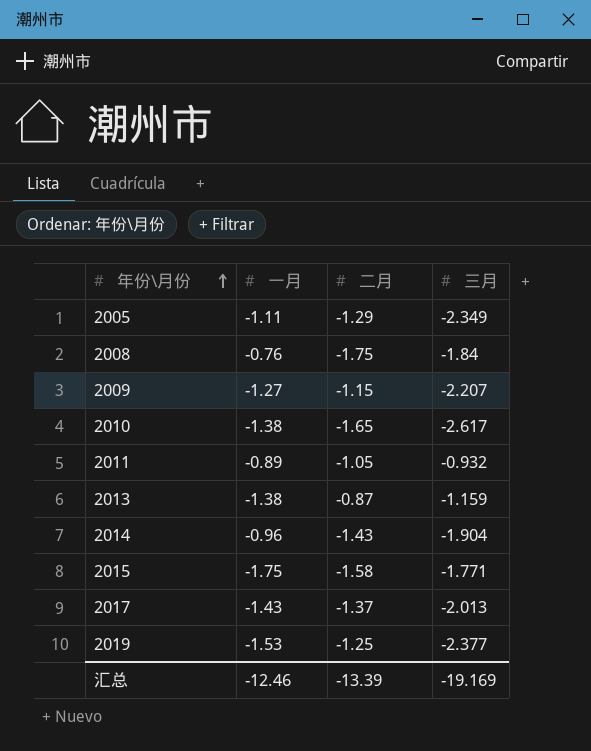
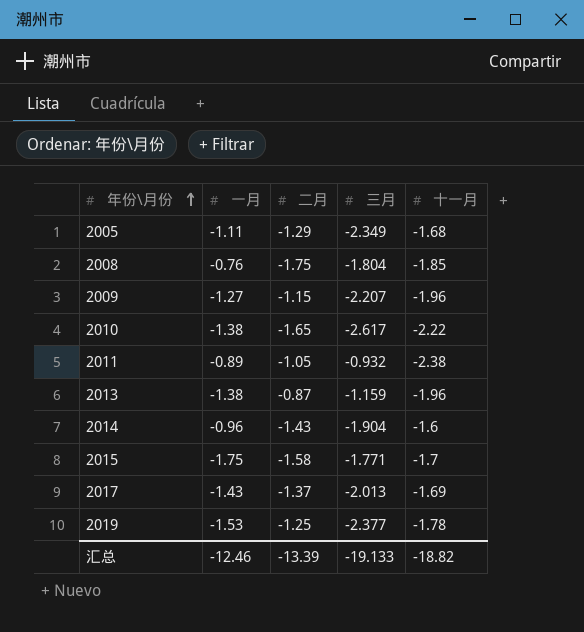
column 十一月 | position: none -> 5
2008 | 三月: -1.84 -> -1.804
汇总 | 三月: -19.169 -> -19.133

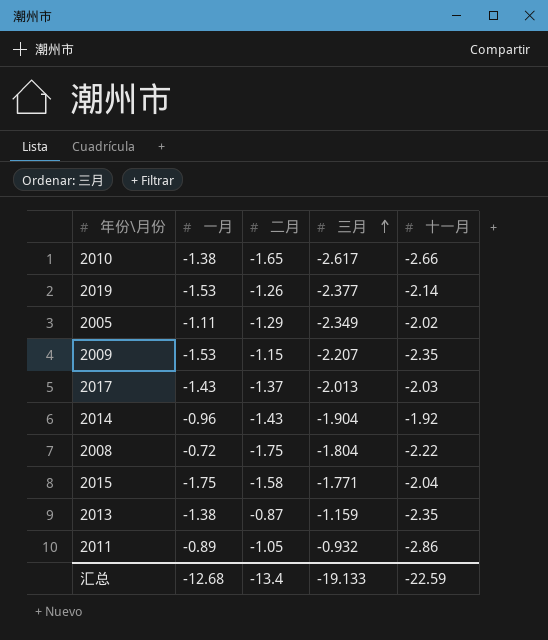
row order: 年份\月份 ascending -> 三月 ascending
2010 | 十一月: -2.22 -> -2.66
2019 | 二月: -1.25 -> -1.26
2019 | 十一月: -1.78 -> -2.14
2005 | 十一月: -1.68 -> -2.02
2009 | 一月: -1.27 -> -1.53
2009 | 十一月: -1.96 -> -2.35
2017 | 十一月: -1.69 -> -2.03
2014 | 十一月: -1.6 -> -1.92
2008 | 一月: -0.76 -> -0.72
2008 | 十一月: -1.85 -> -2.22
2015 | 十一月: -1.7 -> -2.04
2013 | 十一月: -1.96 -> -2.35
2011 | 十一月: -2.38 -> -2.86
汇总 | 一月: -12.46 -> -12.68
汇总 | 二月: -13.39 -> -13.4
汇总 | 十一月: -18.82 -> -22.59

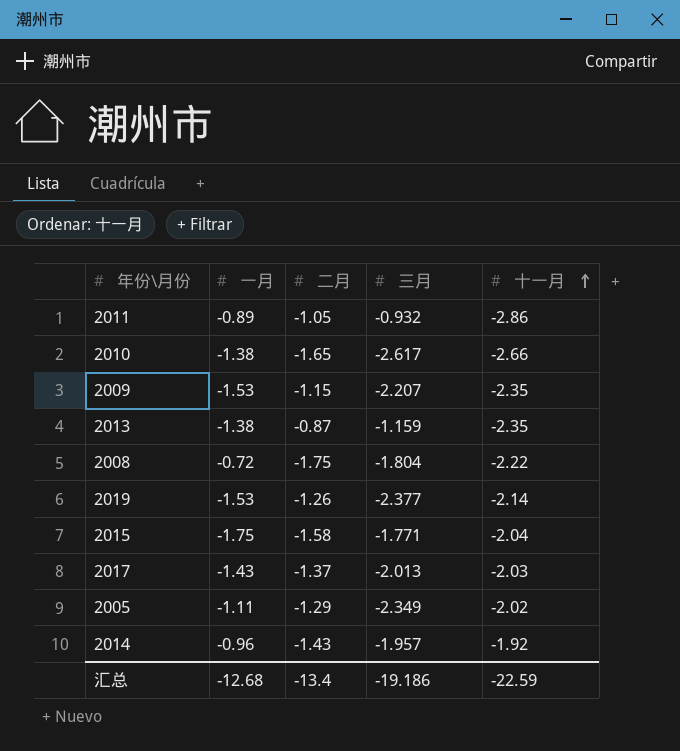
row order: 三月 ascending -> 十一月 ascending
2014 | 三月: -1.904 -> -1.957
汇总 | 三月: -19.133 -> -19.186

